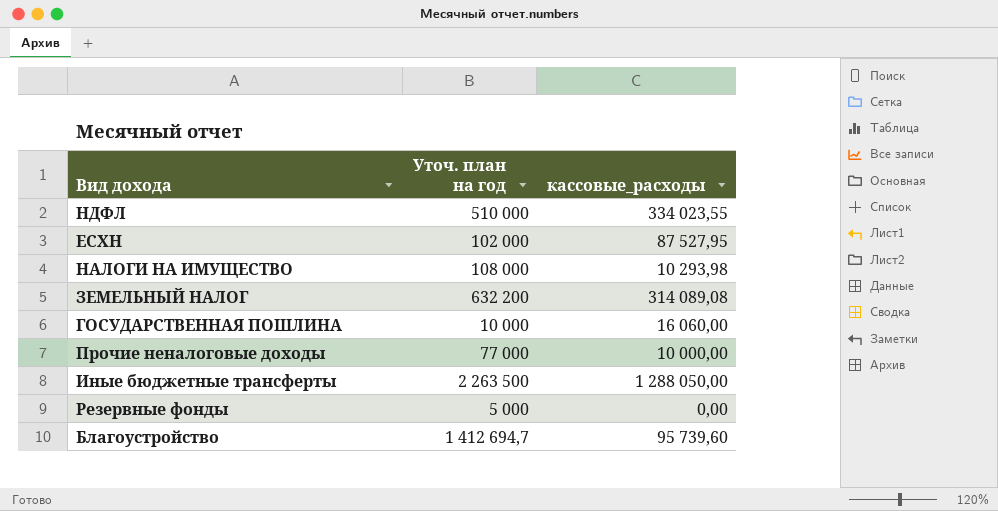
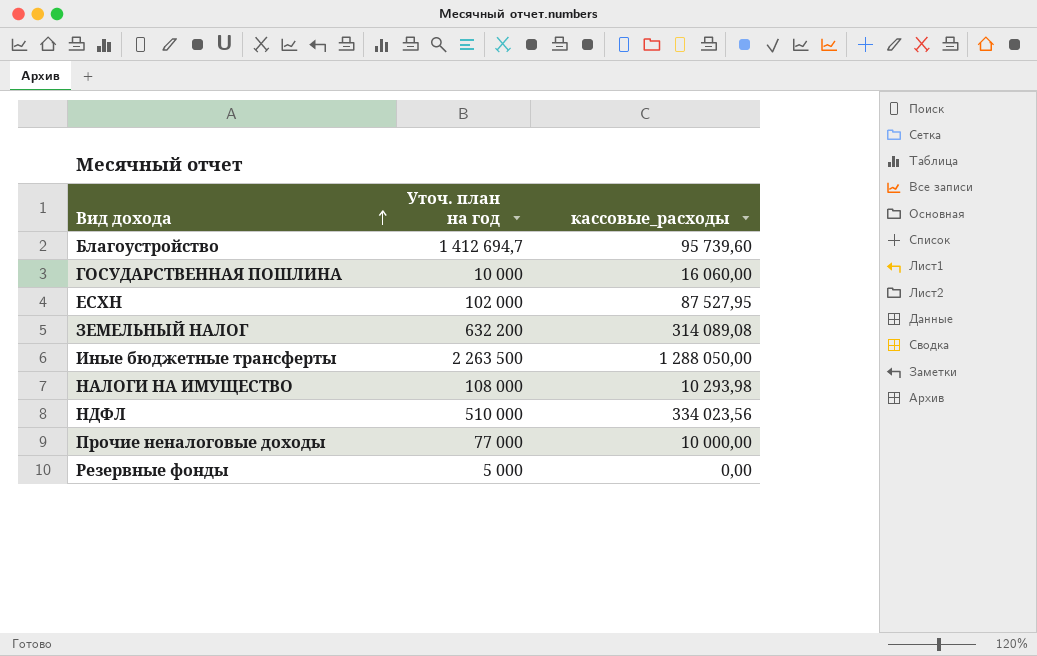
row order: none -> Вид дохода ascending
НДФЛ | кассовые_расходы: 334 023,55 -> 334 023,56

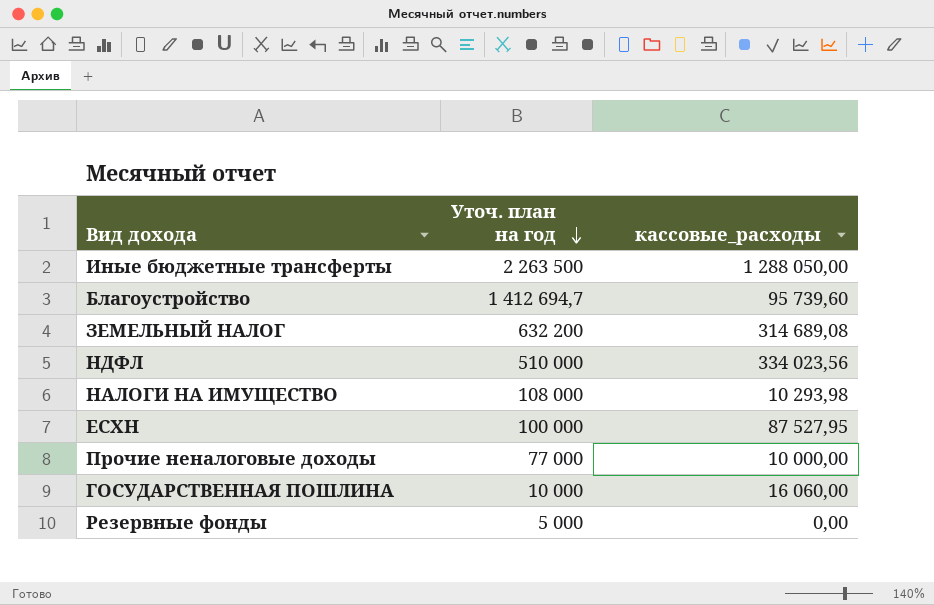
row order: Вид дохода ascending -> Уточ. план на год descending
ЗЕМЕЛЬНЫЙ НАЛОГ | кассовые_расходы: 314 089,08 -> 314 689,08
ЕСХН | Уточ. план на год: 102 000 -> 100 000

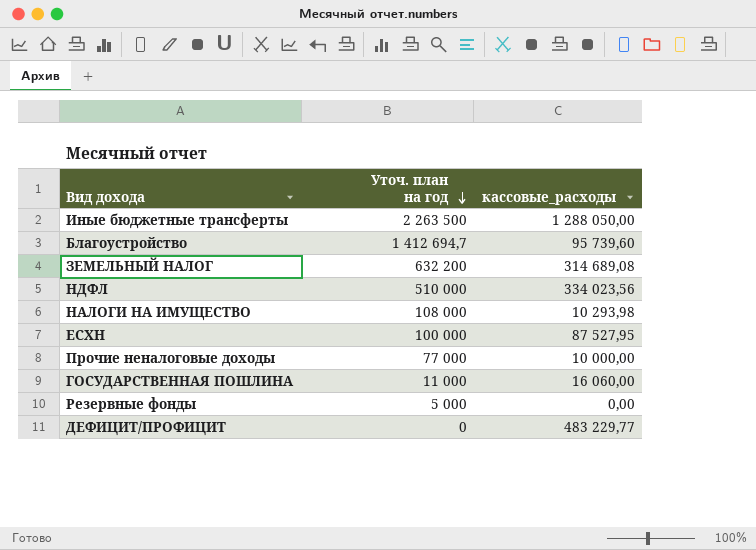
ГОСУДАРСТВЕННАЯ ПОШЛИНА | Уточ. план на год: 10 000 -> 11 000
row ДЕФИЦИТ/ПРОФИЦИТ: none -> 0 | 483 229,77

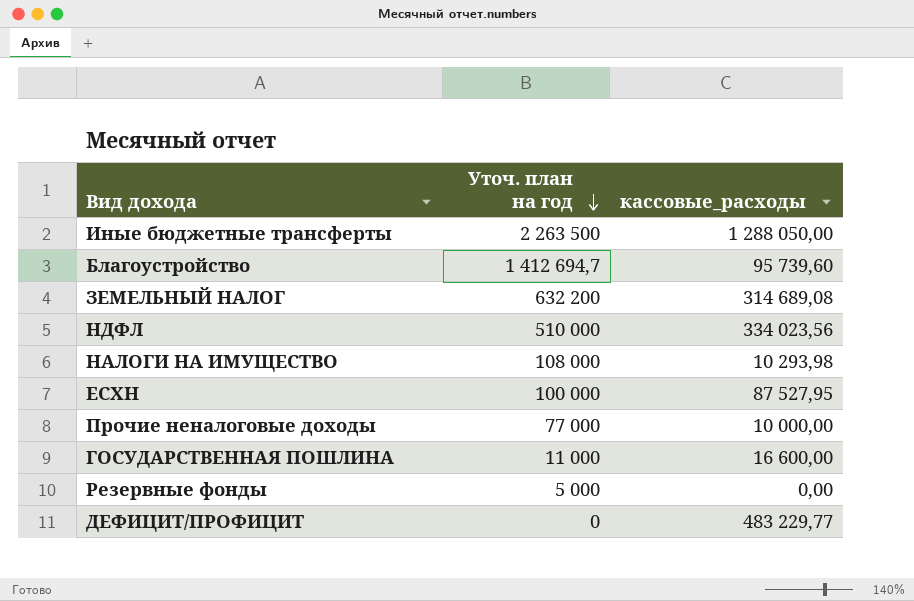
ГОСУДАРСТВЕННАЯ ПОШЛИНА | кассовые_расходы: 16 060,00 -> 16 600,00

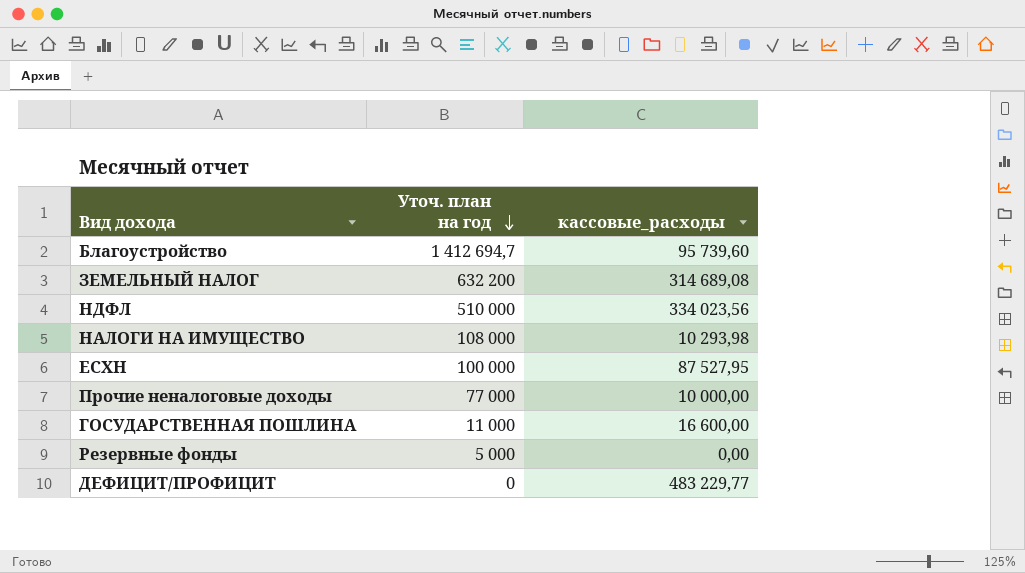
row Иные бюджетные трансферты: 2 263 500 | 1 288 050,00 -> none

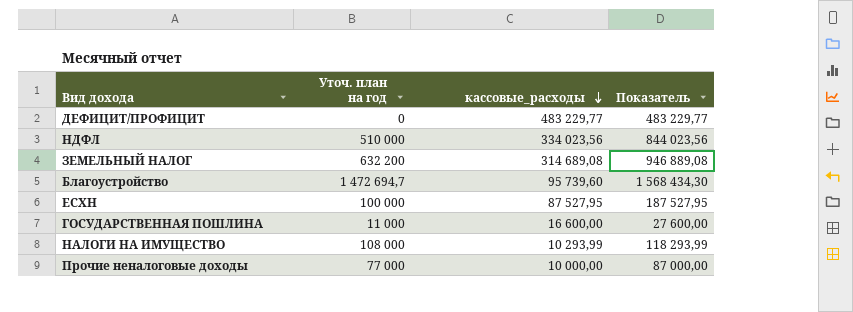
row order: Уточ. план на год descending -> кассовые_расходы descending
column Показатель | formula: none -> [Уточ. план на год] + [кассовые_расходы]
row Резервные фонды: 5 000 | 0,00 -> none
Благоустройство | Уточ. план на год: 1 412 694,7 -> 1 472 694,7
НАЛОГИ НА ИМУЩЕСТВО | кассовые_расходы: 10 293,98 -> 10 293,99

